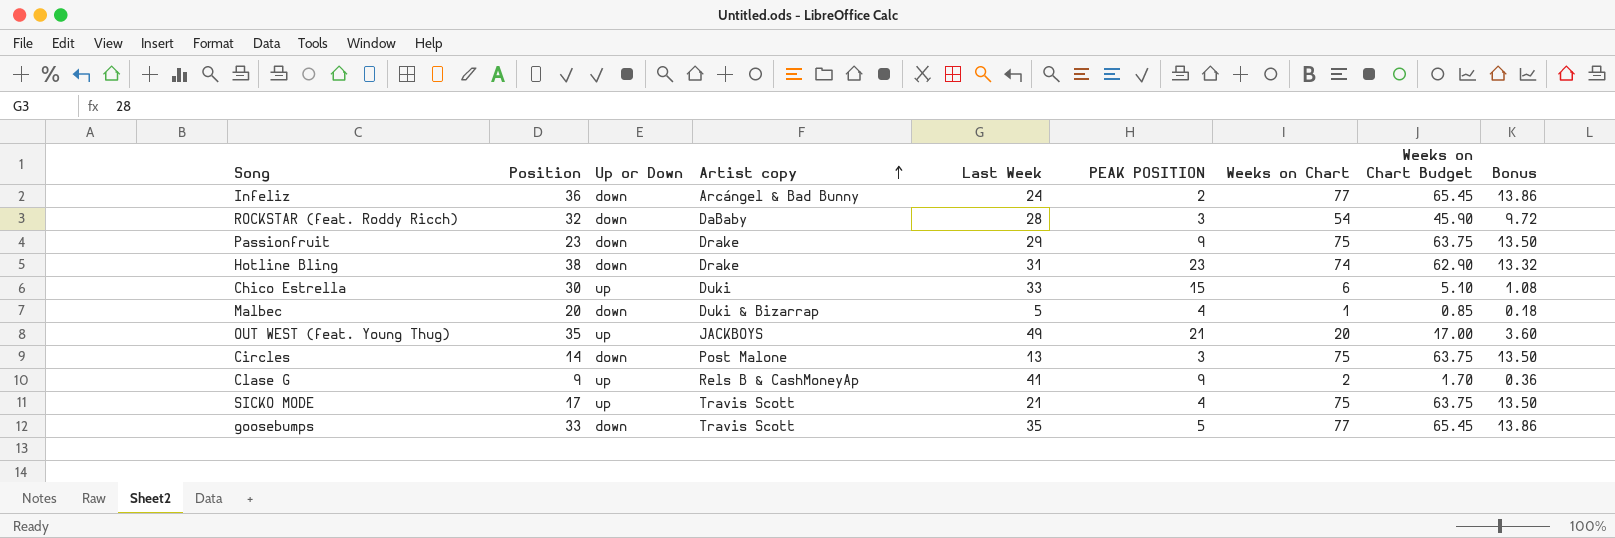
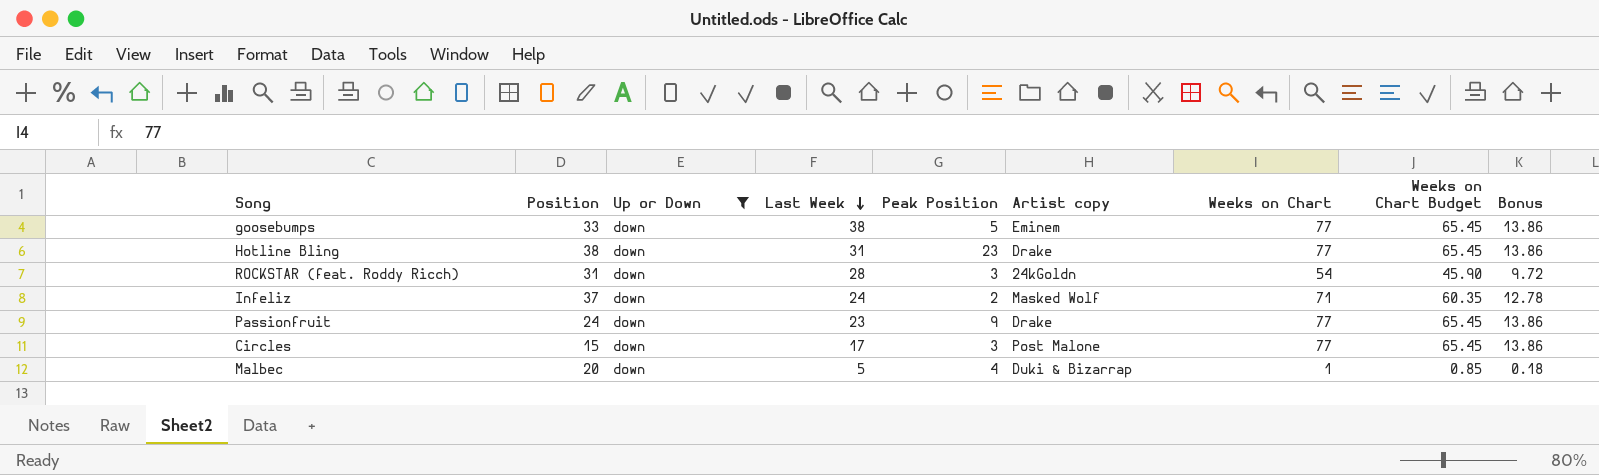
filter: none -> Up or Down = down
row order: Artist copy ascending -> Last Week descending
column name: PEAK POSITION -> Peak Position
column Artist copy | position: 4 -> 6
goosebumps | Last Week: 35 -> 38
goosebumps | Artist copy: Travis Scott -> Eminem
Hotline Bling | Weeks on Chart: 74 -> 77
Hotline Bling | Weeks on Chart Budget: 62.90 -> 65.45
Hotline Bling | Bonus: 13.32 -> 13.86
ROCKSTAR (feat. Roddy Ricch) | Position: 32 -> 31
ROCKSTAR (feat. Roddy Ricch) | Artist copy: DaBaby -> 24kGoldn
Infeliz | Position: 36 -> 37
Infeliz | Artist copy: Arcángel & Bad Bunny -> Masked Wolf
Infeliz | Weeks on Chart: 77 -> 71
Infeliz | Weeks on Chart Budget: 65.45 -> 60.35
Infeliz | Bonus: 13.86 -> 12.78
Passionfruit | Position: 23 -> 24
Passionfruit | Last Week: 29 -> 23
Passionfruit | Weeks on Chart: 75 -> 77
Passionfruit | Weeks on Chart Budget: 63.75 -> 65.45
Passionfruit | Bonus: 13.50 -> 13.86
Circles | Position: 14 -> 15
Circles | Last Week: 13 -> 17
Circles | Weeks on Chart: 75 -> 77
Circles | Weeks on Chart Budget: 63.75 -> 65.45
Circles | Bonus: 13.50 -> 13.86

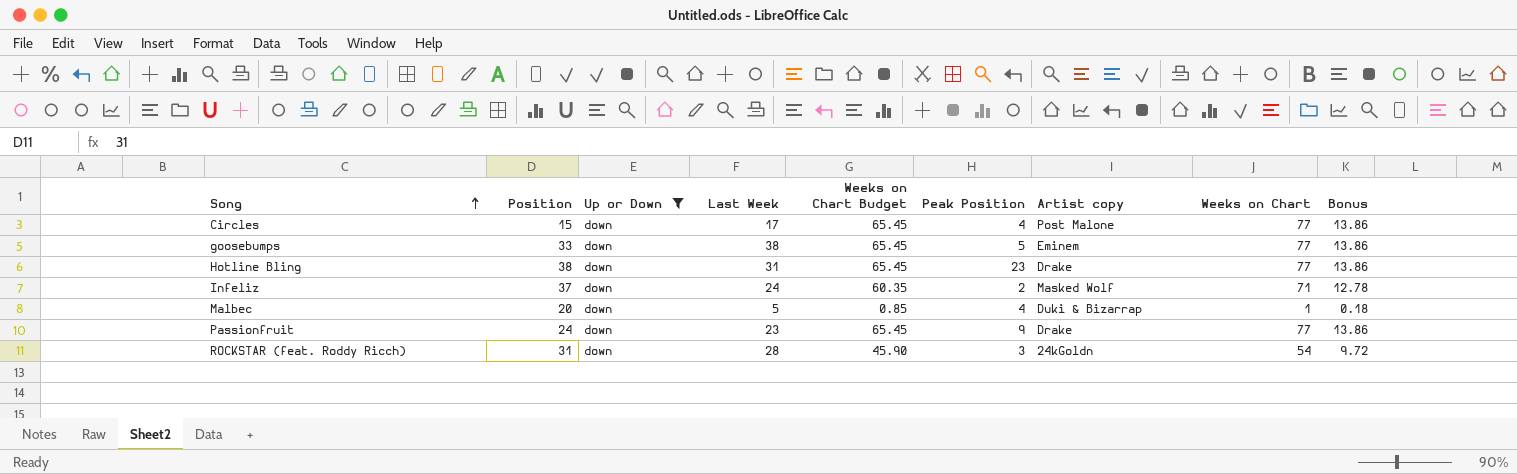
row order: Last Week descending -> Song ascending
column Weeks on Chart Budget | position: 8 -> 5
Circles | Peak Position: 3 -> 4

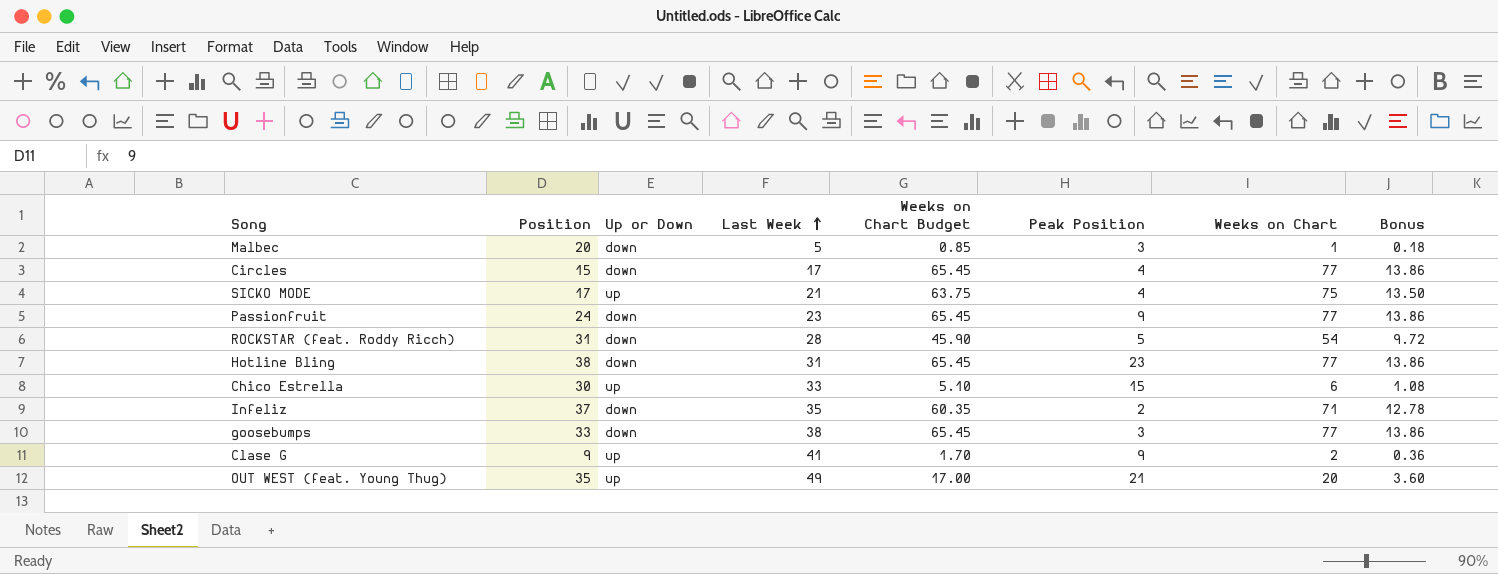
filter: Up or Down = down -> none
row order: Song ascending -> Last Week ascending
column Artist copy | position: 7 -> none
Malbec | Peak Position: 4 -> 3
ROCKSTAR (feat. Roddy Ricch) | Peak Position: 3 -> 5
Infeliz | Last Week: 24 -> 35
goosebumps | Peak Position: 5 -> 3

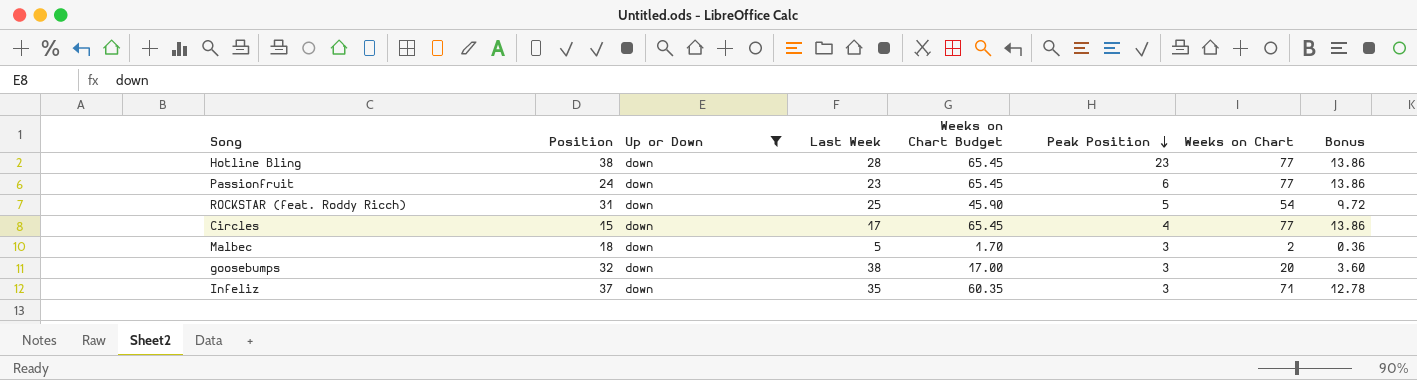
filter: none -> Up or Down = down
row order: Last Week ascending -> Peak Position descending
Hotline Bling | Last Week: 31 -> 28
Passionfruit | Peak Position: 9 -> 6
ROCKSTAR (feat. Roddy Ricch) | Last Week: 28 -> 25
Malbec | Position: 20 -> 18
Malbec | Weeks on Chart Budget: 0.85 -> 1.70
Malbec | Weeks on Chart: 1 -> 2
Malbec | Bonus: 0.18 -> 0.36
goosebumps | Position: 33 -> 32
goosebumps | Weeks on Chart Budget: 65.45 -> 17.00
goosebumps | Weeks on Chart: 77 -> 20
goosebumps | Bonus: 13.86 -> 3.60
Infeliz | Peak Position: 2 -> 3

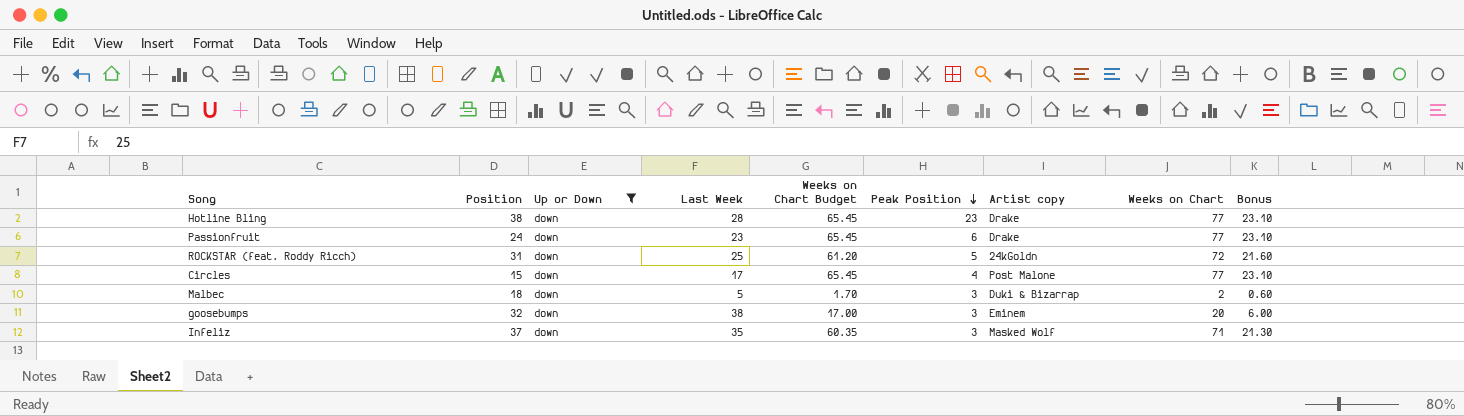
column Artist copy | position: none -> 7
column Bonus | formula: [Weeks on Chart] * 0.18 -> [Weeks on Chart] * 0.3
ROCKSTAR (feat. Roddy Ricch) | Weeks on Chart Budget: 45.90 -> 61.20
ROCKSTAR (feat. Roddy Ricch) | Weeks on Chart: 54 -> 72

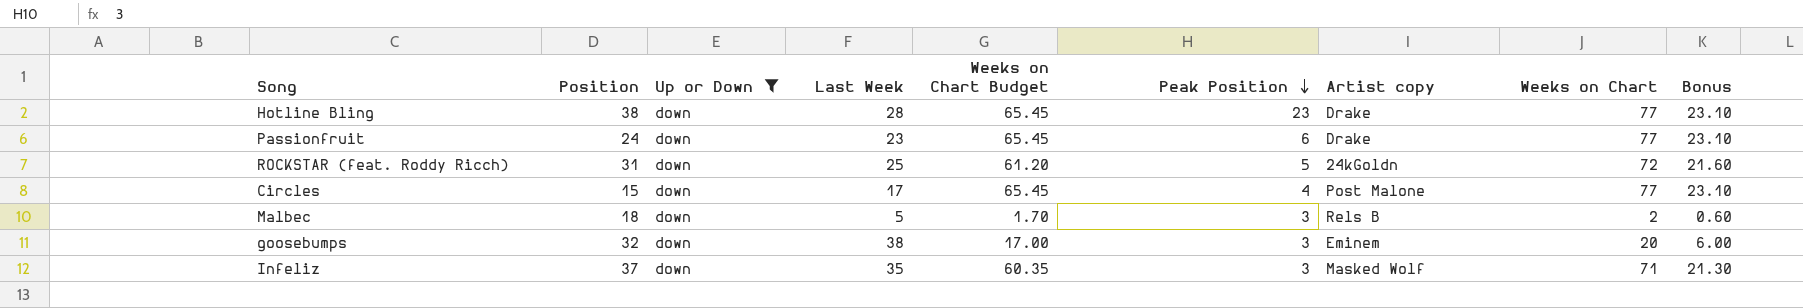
Malbec | Artist copy: Duki & Bizarrap -> Rels B

